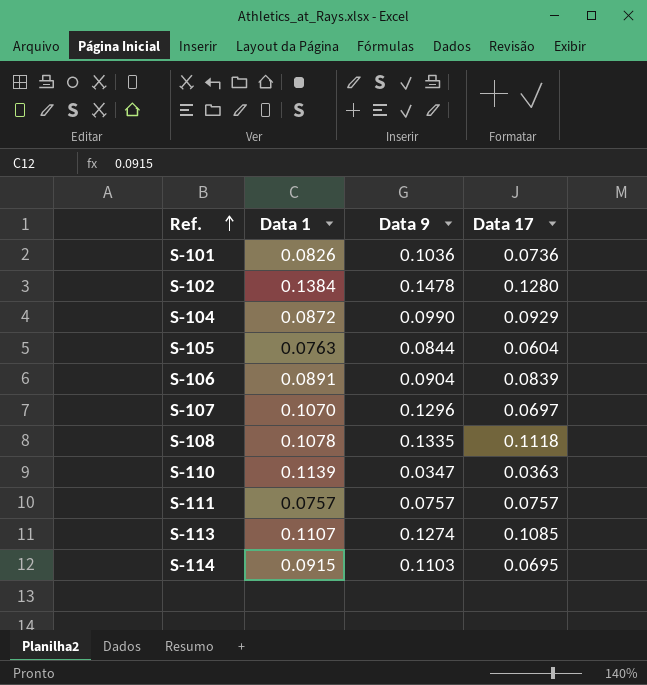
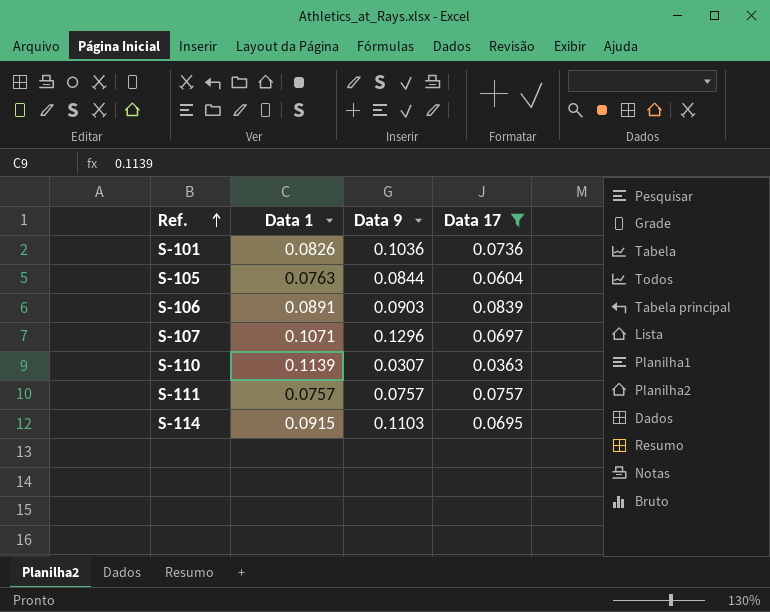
filter: none -> Data 17 <= 0.0839
S-106 | Data 9: 0.0904 -> 0.0903
S-107 | Data 1: 0.1070 -> 0.1071
S-110 | Data 9: 0.0347 -> 0.0307

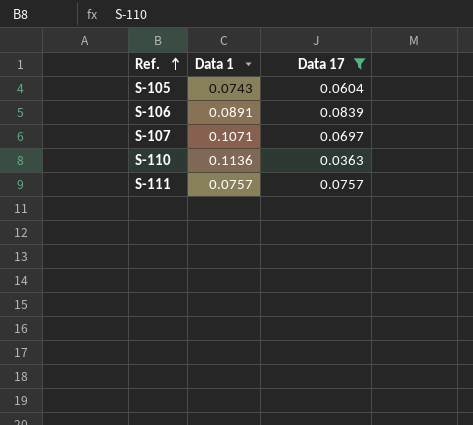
column Data 9 | position: 3 -> none
row S-101: 0.0826 | 0.1036 | 0.0736 -> none
row S-114: 0.0915 | 0.1103 | 0.0695 -> none
S-105 | Data 1: 0.0763 -> 0.0743
S-110 | Data 1: 0.1139 -> 0.1136

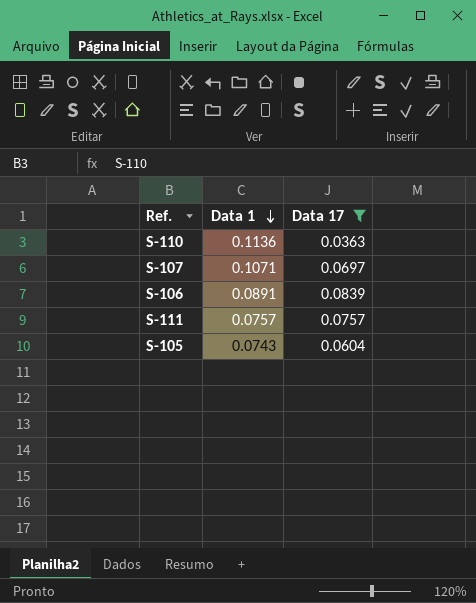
row order: Ref. ascending -> Data 1 descending

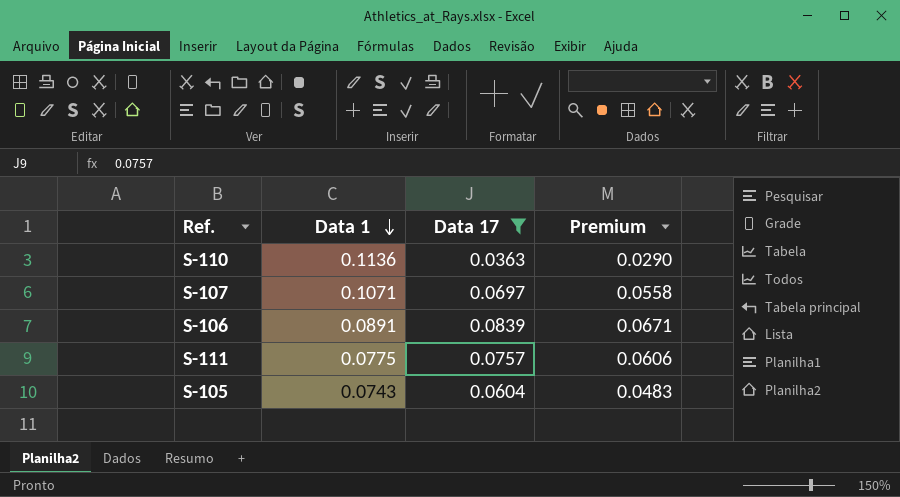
column Premium | formula: none -> [Data 17] * 0.8
S-111 | Data 1: 0.0757 -> 0.0775

